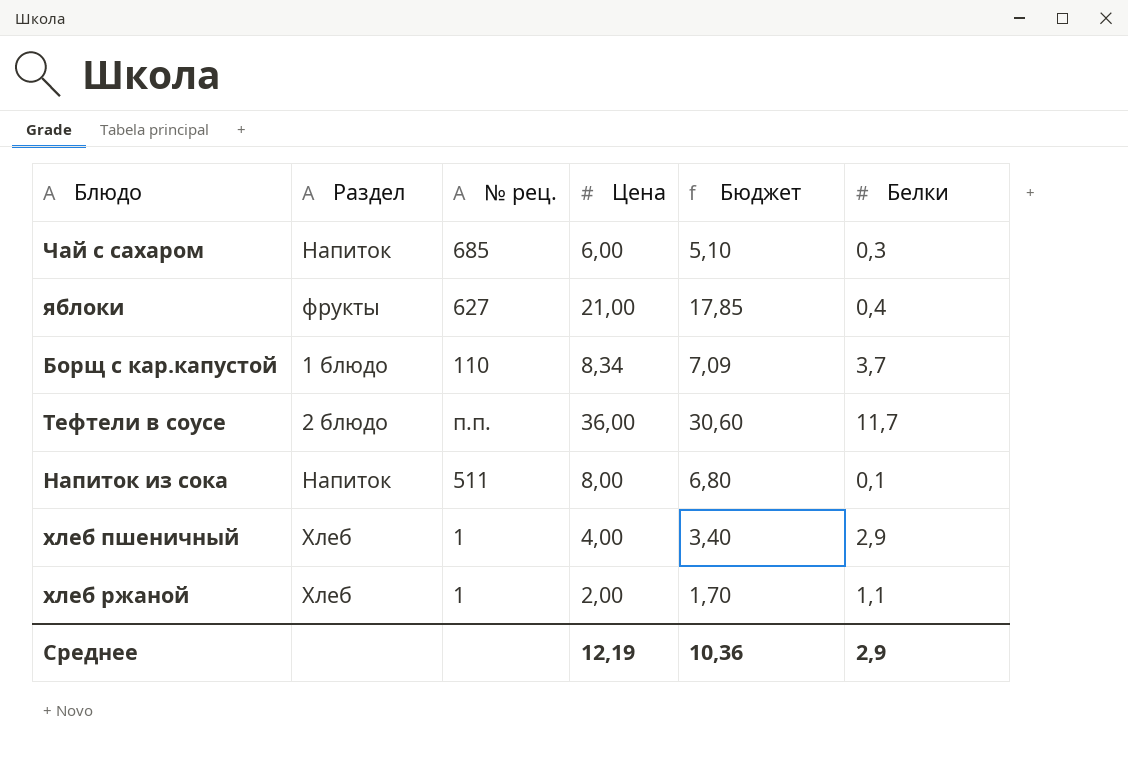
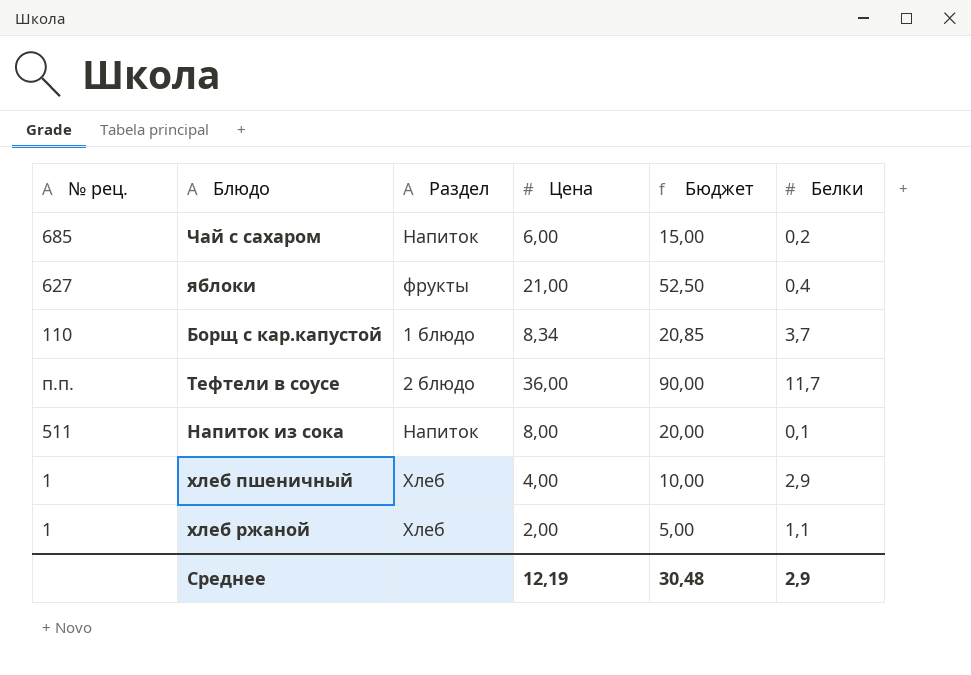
column № рец. | position: 3 -> 1
column Бюджет | formula: [Цена] * 0,85 -> [Цена] * 2,5
Чай с сахаром | Белки: 0,3 -> 0,2
Среднее | Бюджет: 10,36 -> 30,48

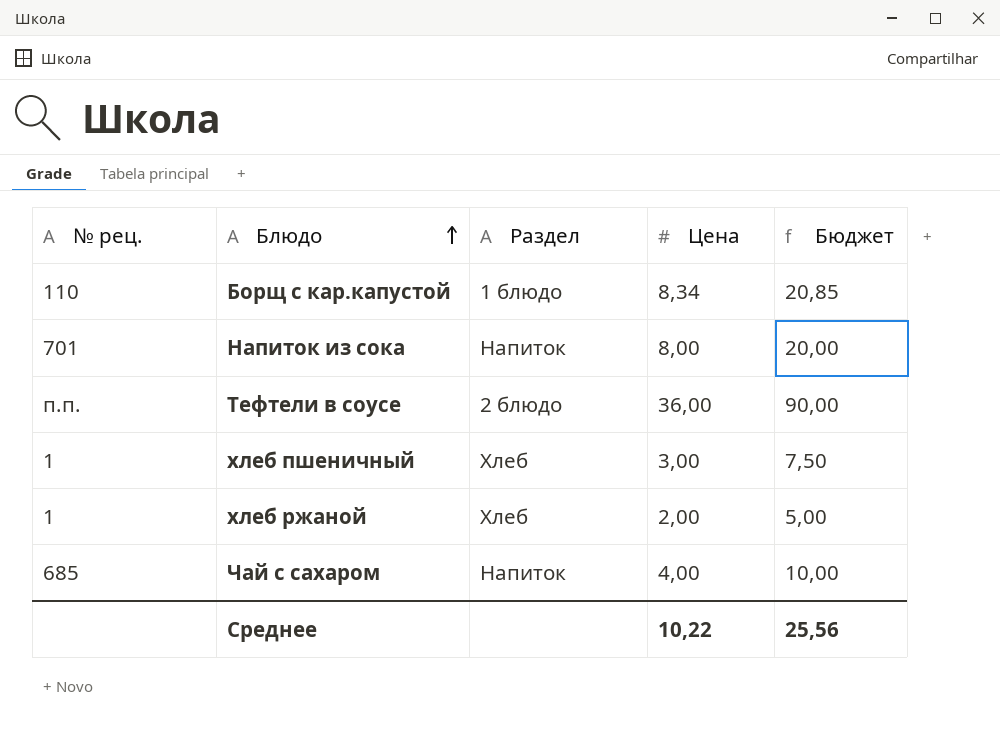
row order: none -> Блюдо ascending
column Белки | position: 6 -> none
row яблоки: 627 | фрукты | 21,00 | 52,50 | 0,4 -> none
Напиток из сока | № рец.: 511 -> 701
хлеб пшеничный | Цена: 4,00 -> 3,00
хлеб пшеничный | Бюджет: 10,00 -> 7,50
Чай с сахаром | Цена: 6,00 -> 4,00
Чай с сахаром | Бюджет: 15,00 -> 10,00
Среднее | Цена: 12,19 -> 10,22
Среднее | Бюджет: 30,48 -> 25,56

